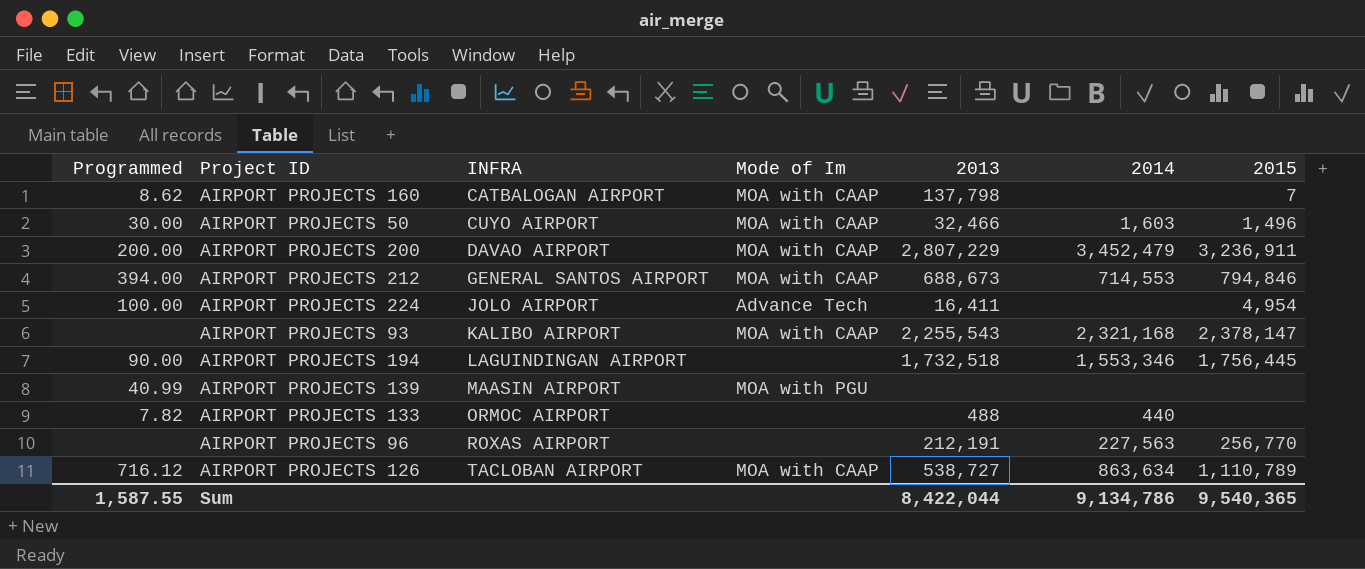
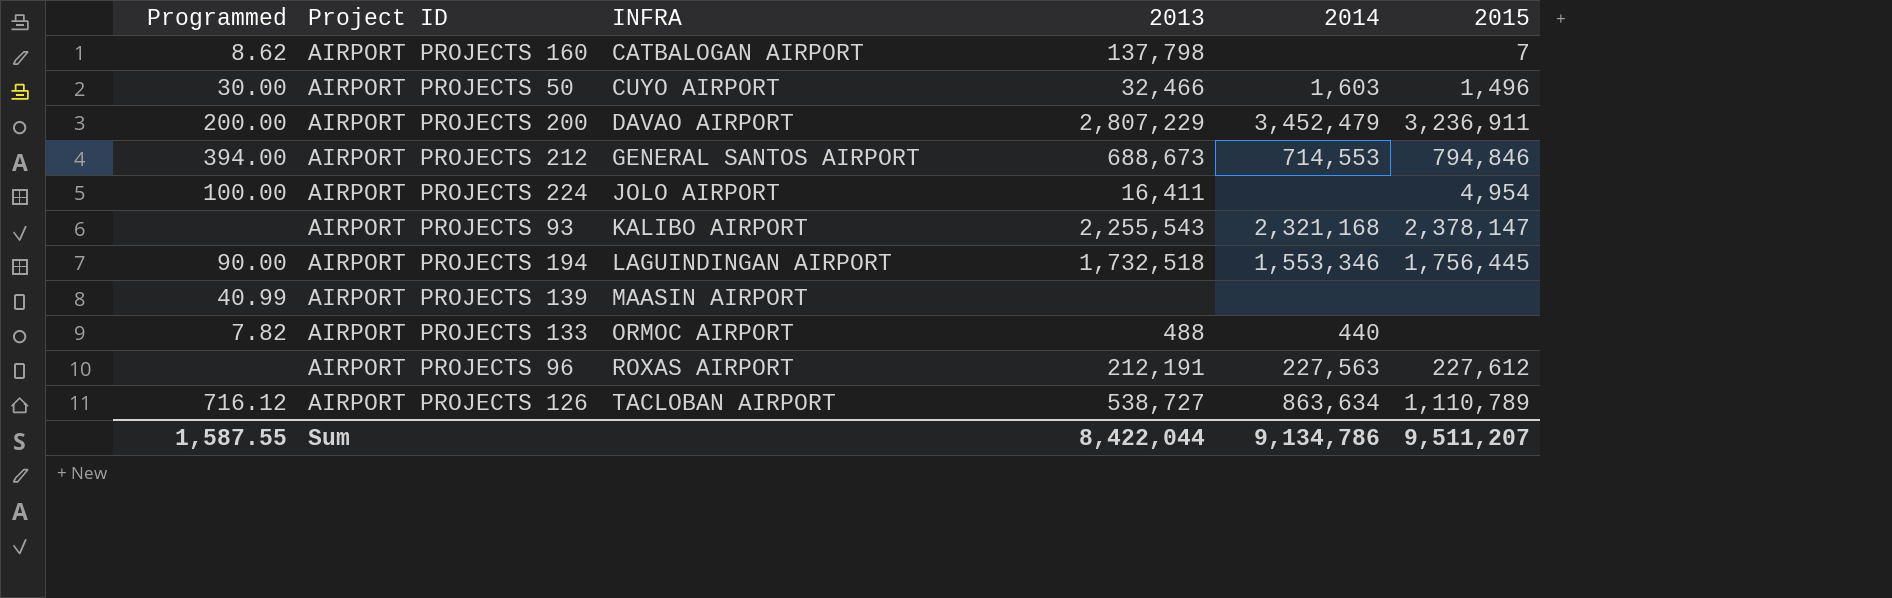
column Mode of Im | position: 4 -> none
AIRPORT PROJECTS 96 | 2015: 256,770 -> 227,612
Sum | 2015: 9,540,365 -> 9,511,207

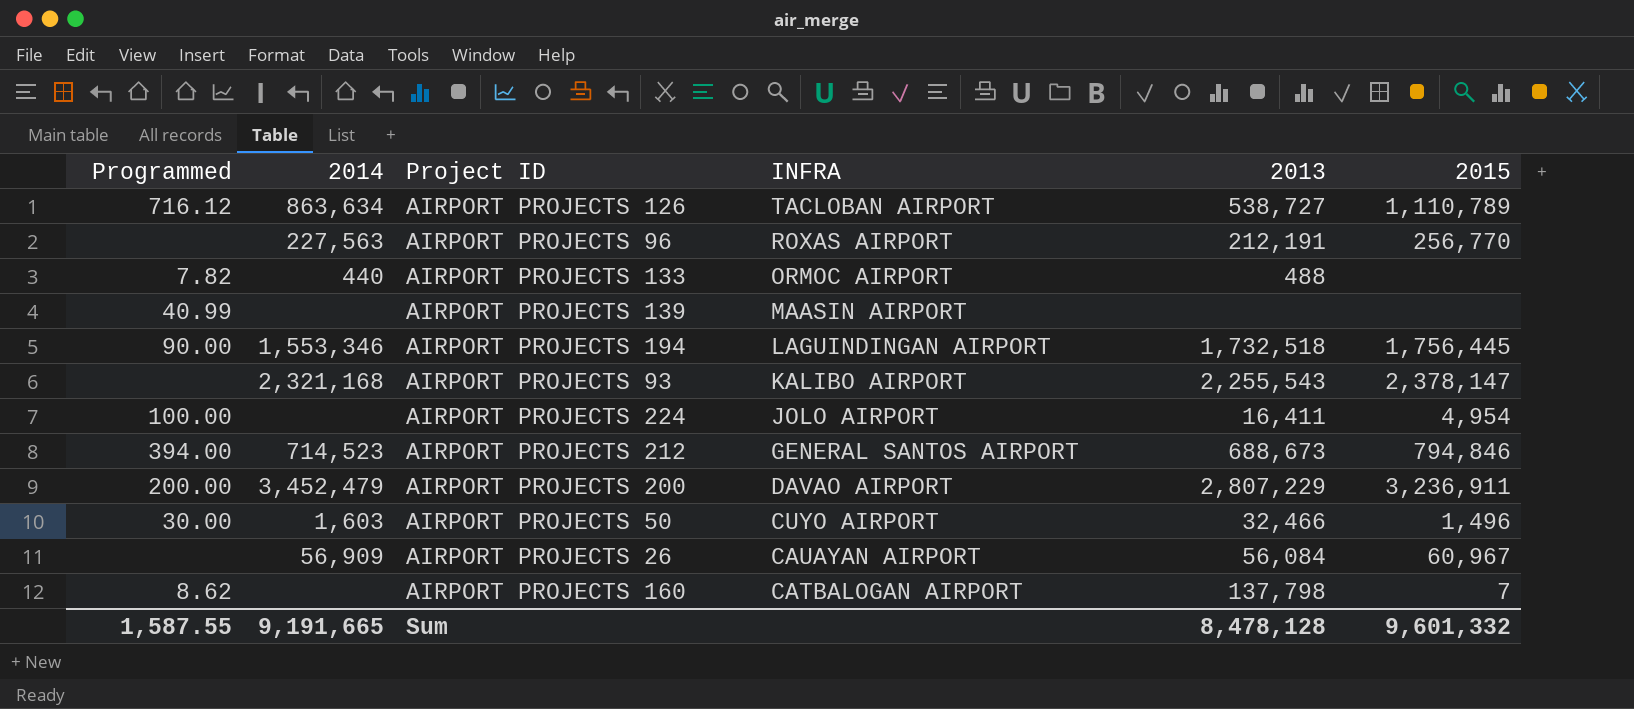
row order: INFRA ascending -> INFRA descending
column 2014 | position: 5 -> 2
AIRPORT PROJECTS 96 | 2015: 227,612 -> 256,770
AIRPORT PROJECTS 212 | 2014: 714,553 -> 714,523
row AIRPORT PROJECTS 26: none -> none | 56,909 | CAUAYAN AIRPORT | 56,084 | 60,967
Sum | 2014: 9,134,786 -> 9,191,665
Sum | 2013: 8,422,044 -> 8,478,128
Sum | 2015: 9,511,207 -> 9,601,332

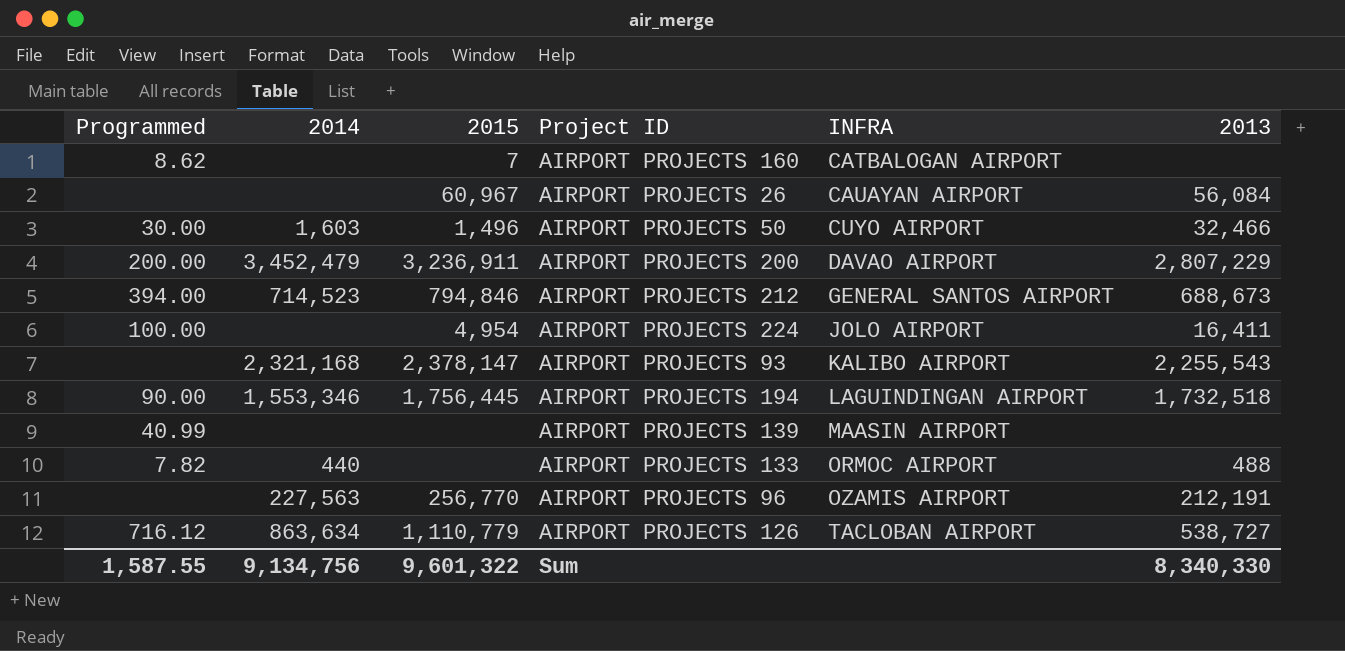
row order: INFRA descending -> INFRA ascending
column 2015 | position: 6 -> 3
AIRPORT PROJECTS 160 | 2013: 137,798 -> none
AIRPORT PROJECTS 26 | 2014: 56,909 -> none
AIRPORT PROJECTS 96 | INFRA: ROXAS AIRPORT -> OZAMIS AIRPORT
AIRPORT PROJECTS 126 | 2015: 1,110,789 -> 1,110,779
Sum | 2014: 9,191,665 -> 9,134,756
Sum | 2015: 9,601,332 -> 9,601,322
Sum | 2013: 8,478,128 -> 8,340,330

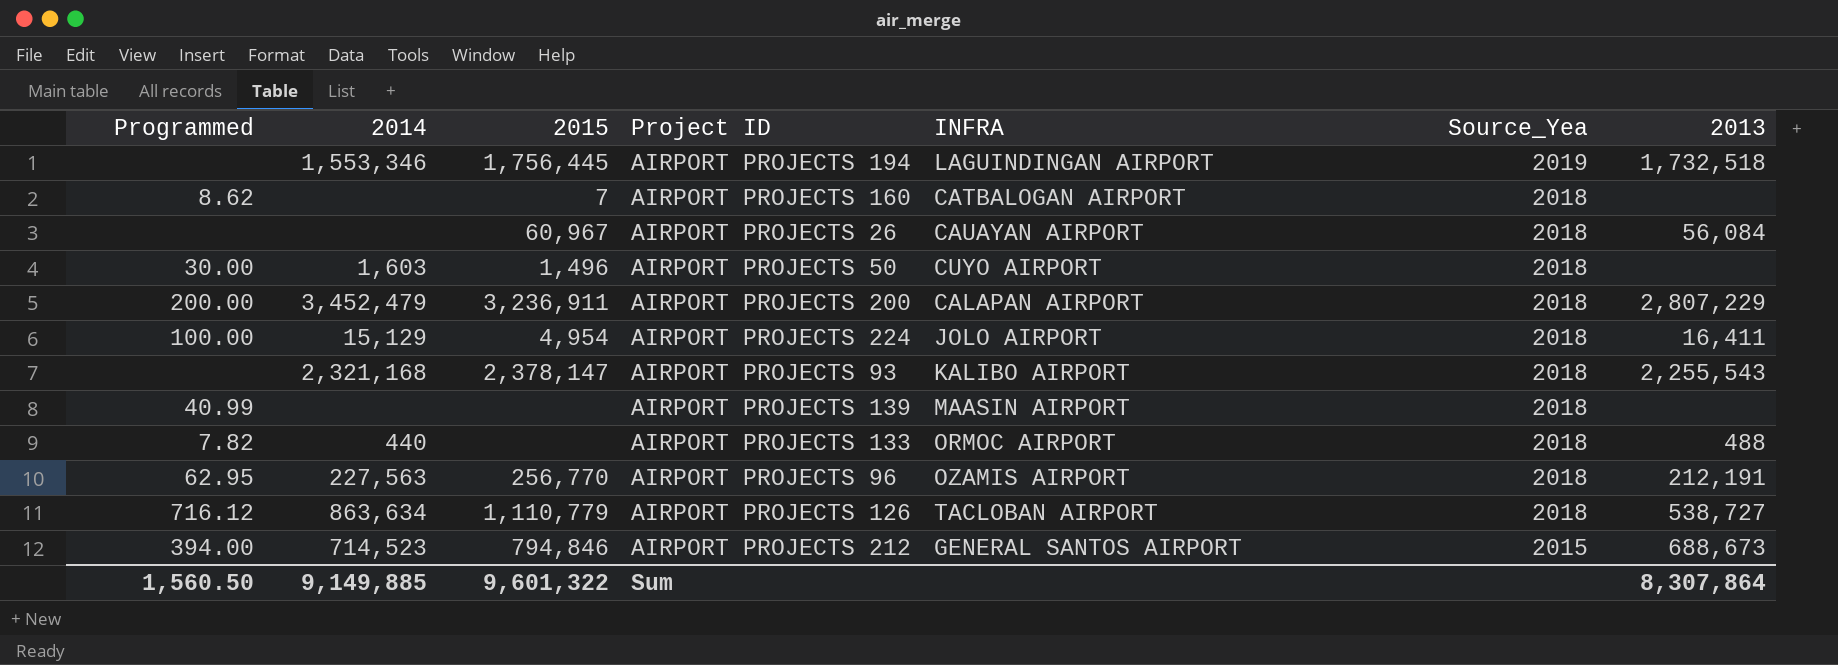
row order: INFRA ascending -> Source_Yea descending
column Source_Yea | position: none -> 6
AIRPORT PROJECTS 194 | Programmed: 90.00 -> none
AIRPORT PROJECTS 50 | 2013: 32,466 -> none
AIRPORT PROJECTS 200 | INFRA: DAVAO AIRPORT -> CALAPAN AIRPORT
AIRPORT PROJECTS 224 | 2014: none -> 15,129
AIRPORT PROJECTS 96 | Programmed: none -> 62.95
Sum | Programmed: 1,587.55 -> 1,560.50
Sum | 2014: 9,134,756 -> 9,149,885
Sum | 2013: 8,340,330 -> 8,307,864

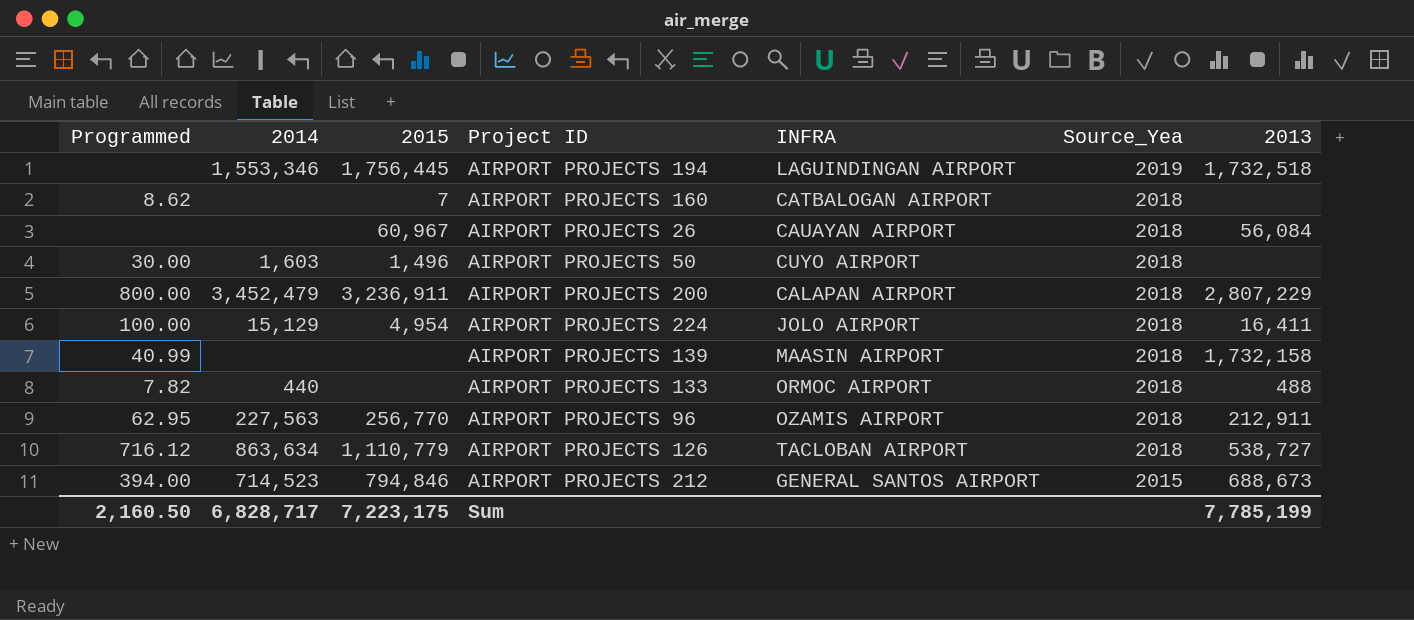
row AIRPORT PROJECTS 93: none | 2,321,168 | 2,378,147 | KALIBO AIRPORT | 2018 | 2,255,543 -> none
AIRPORT PROJECTS 200 | Programmed: 200.00 -> 800.00
AIRPORT PROJECTS 139 | 2013: none -> 1,732,158
AIRPORT PROJECTS 96 | 2013: 212,191 -> 212,911
Sum | Programmed: 1,560.50 -> 2,160.50
Sum | 2014: 9,149,885 -> 6,828,717
Sum | 2015: 9,601,322 -> 7,223,175
Sum | 2013: 8,307,864 -> 7,785,199

